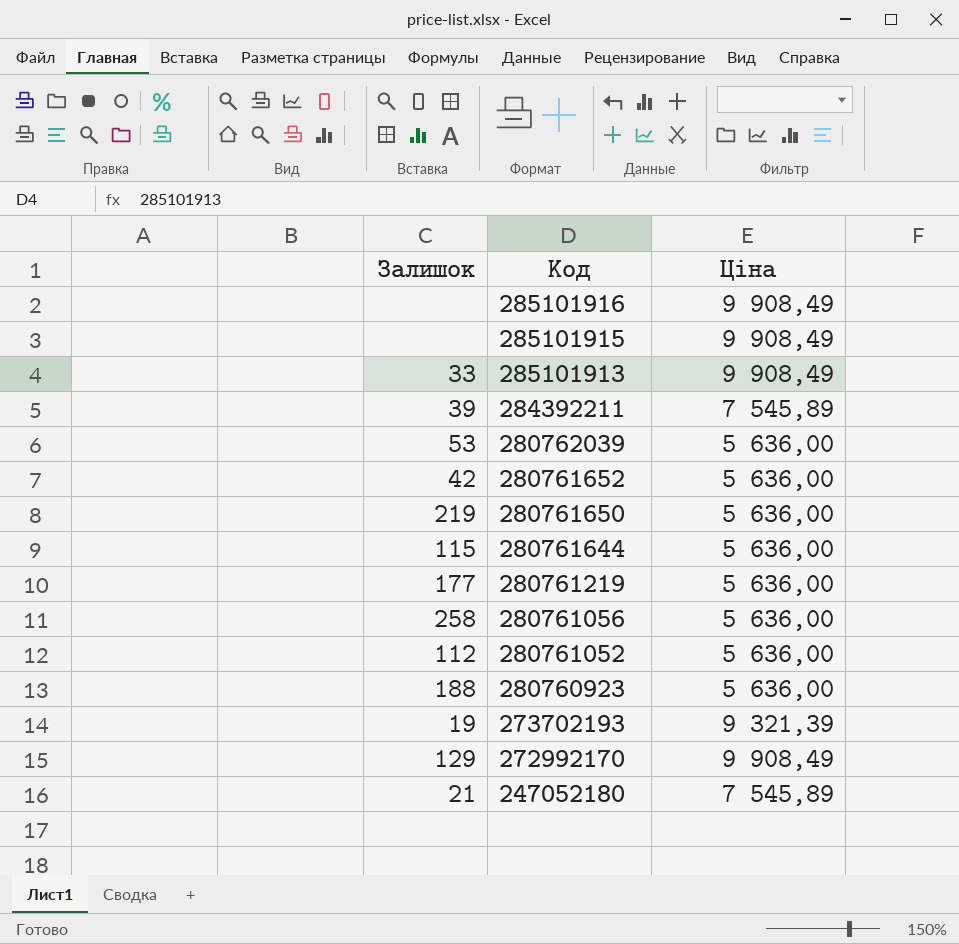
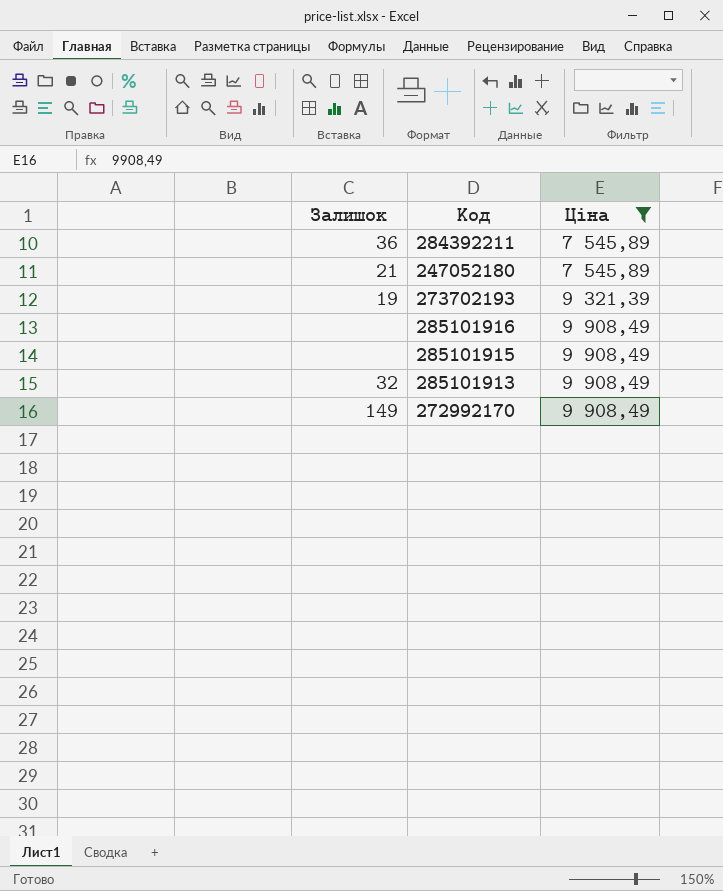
filter: none -> Ціна != 5 636,00
row order: Код descending -> Ціна ascending
284392211 | Залишок: 39 -> 36
285101913 | Залишок: 33 -> 32
272992170 | Залишок: 129 -> 149

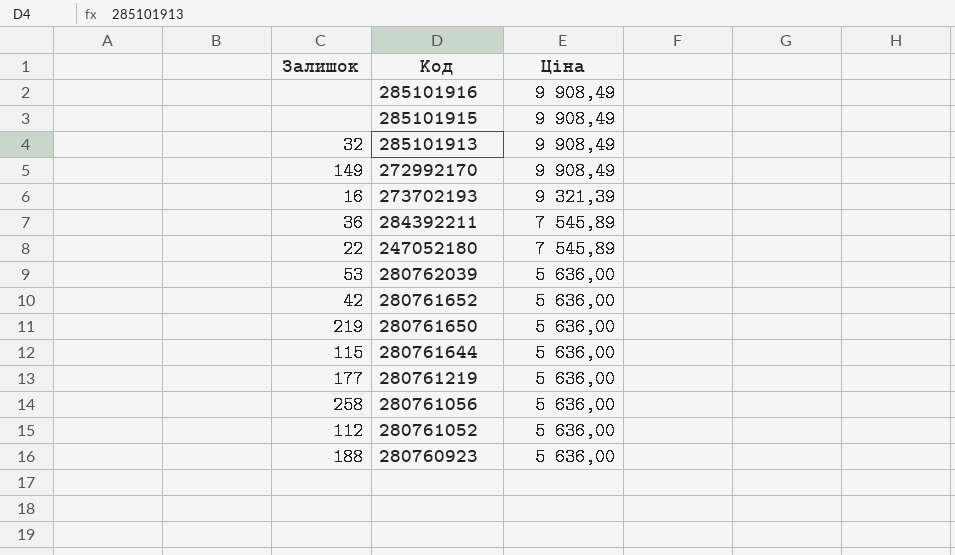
filter: Ціна != 5 636,00 -> none
row order: Ціна ascending -> Ціна descending
273702193 | Залишок: 19 -> 16
247052180 | Залишок: 21 -> 22

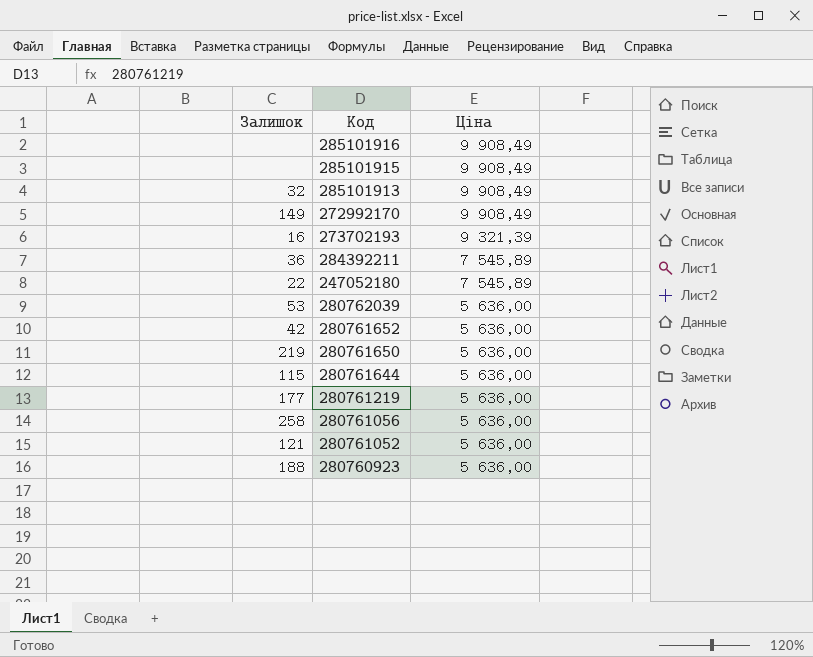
280761052 | Залишок: 112 -> 121

